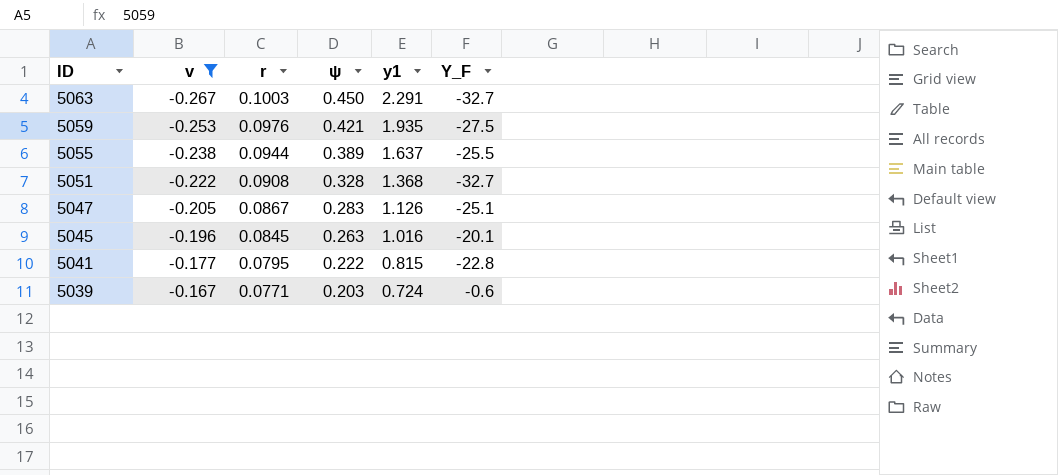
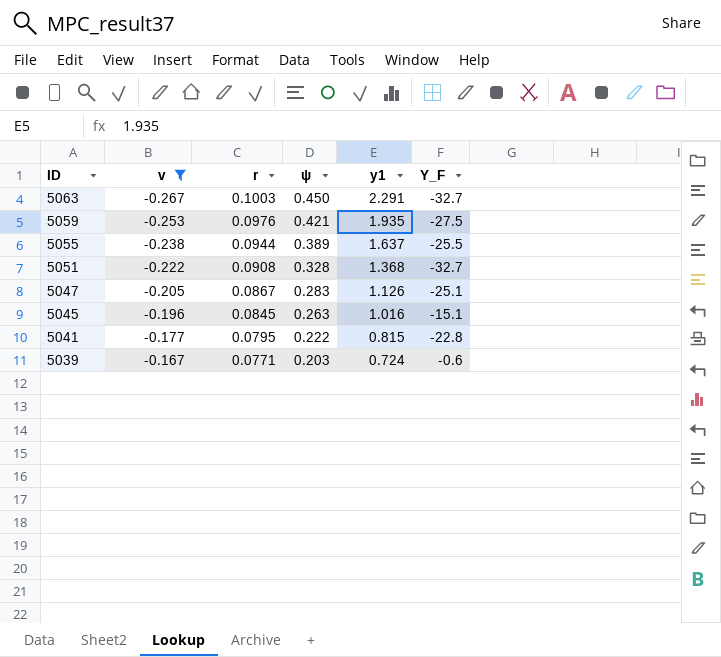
5045 | Y_F: -20.1 -> -15.1

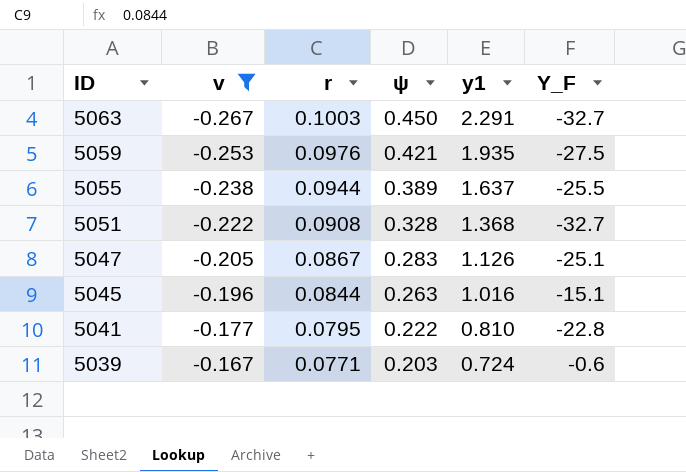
5045 | r: 0.0845 -> 0.0844
5041 | y1: 0.815 -> 0.810

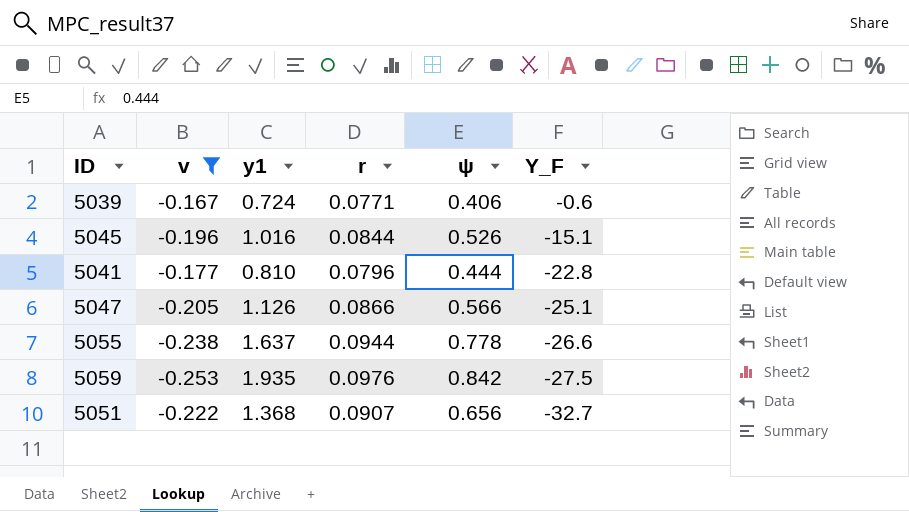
row order: ID descending -> Y_F descending
column y1 | position: 5 -> 3
row 5063: -0.267 | 0.1003 | 0.450 | 2.291 | -32.7 -> none
5039 | ψ: 0.203 -> 0.406
5045 | ψ: 0.263 -> 0.526
5041 | r: 0.0795 -> 0.0796
5041 | ψ: 0.222 -> 0.444
5047 | r: 0.0867 -> 0.0866
5047 | ψ: 0.283 -> 0.566
5055 | ψ: 0.389 -> 0.778
5055 | Y_F: -25.5 -> -26.6
5059 | ψ: 0.421 -> 0.842
5051 | r: 0.0908 -> 0.0907
5051 | ψ: 0.328 -> 0.656

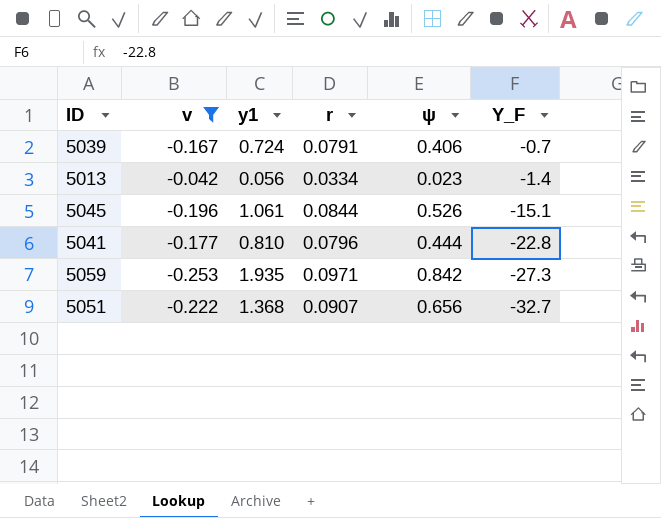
row 5047: -0.205 | 1.126 | 0.0866 | 0.566 | -25.1 -> none
row 5055: -0.238 | 1.637 | 0.0944 | 0.778 | -26.6 -> none
5039 | r: 0.0771 -> 0.0791
5039 | Y_F: -0.6 -> -0.7
row 5013: none -> -0.042 | 0.056 | 0.0334 | 0.023 | -1.4
5045 | y1: 1.016 -> 1.061
5059 | r: 0.0976 -> 0.0971
5059 | Y_F: -27.5 -> -27.3

